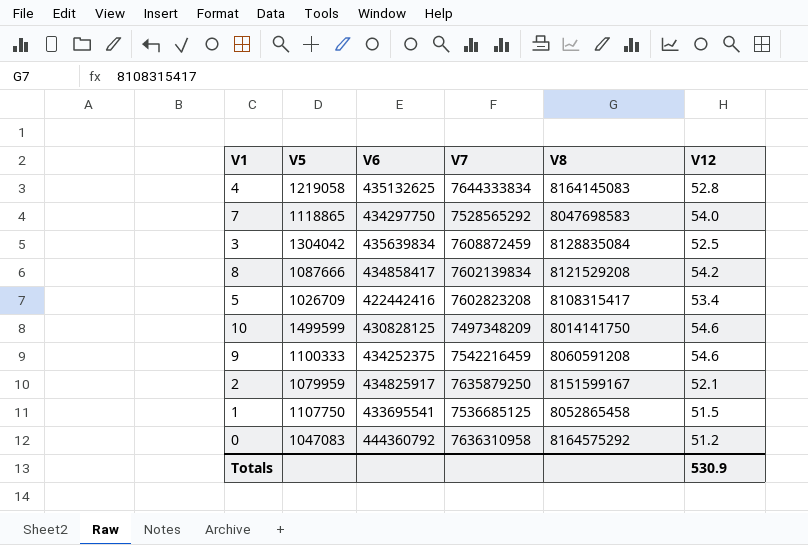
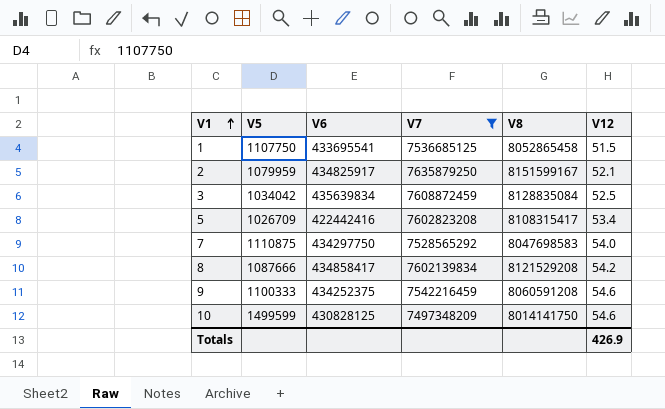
filter: none -> V7 <= 7635879250
row order: none -> V1 ascending
3 | V5: 1304042 -> 1034042
7 | V5: 1118865 -> 1110875
Totals | V12: 530.9 -> 426.9

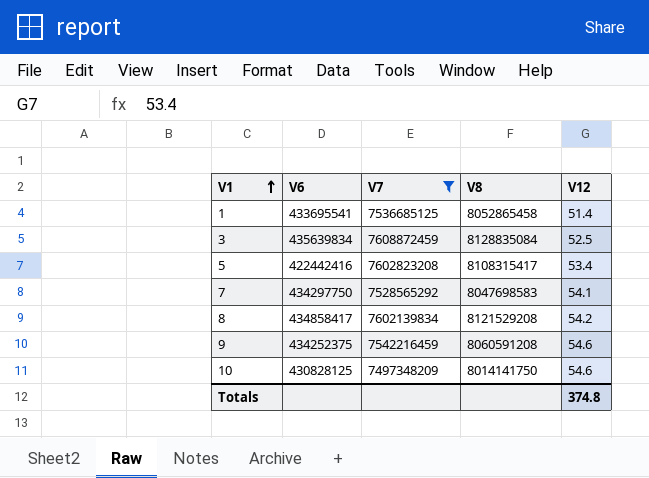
column V5 | position: 2 -> none
row 2: 1079959 | 434825917 | 7635879250 | 8151599167 | 52.1 -> none
1 | V12: 51.5 -> 51.4
7 | V12: 54.0 -> 54.1
Totals | V12: 426.9 -> 374.8

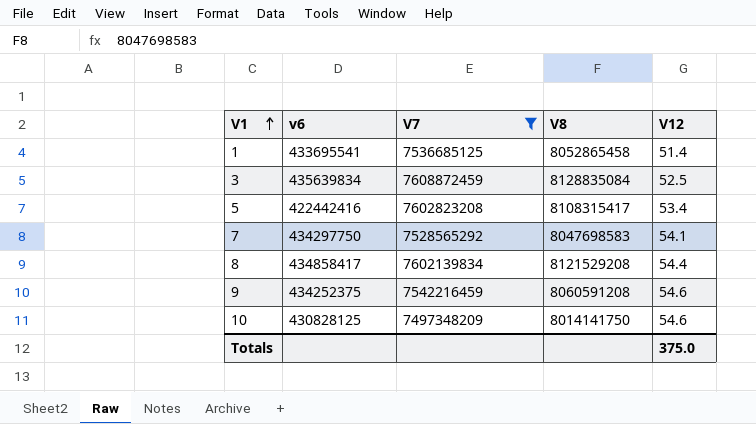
column name: V6 -> v6
8 | V12: 54.2 -> 54.4
Totals | V12: 374.8 -> 375.0

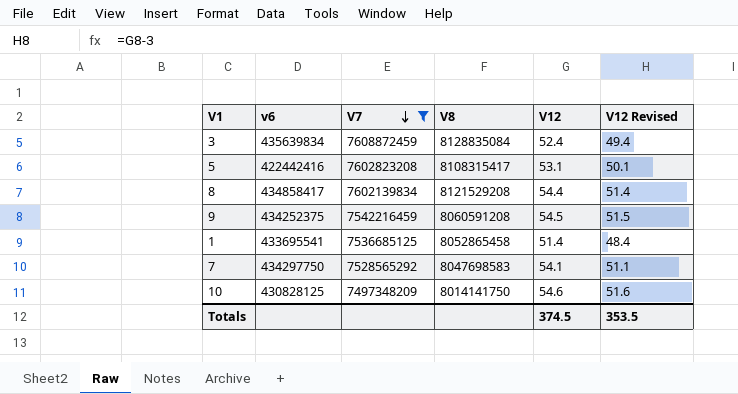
row order: V1 ascending -> V7 descending
column V12 Revised | formula: none -> [V12] - 3
3 | V12: 52.5 -> 52.4
5 | V12: 53.4 -> 53.1
9 | V12: 54.6 -> 54.5
Totals | V12: 375.0 -> 374.5

